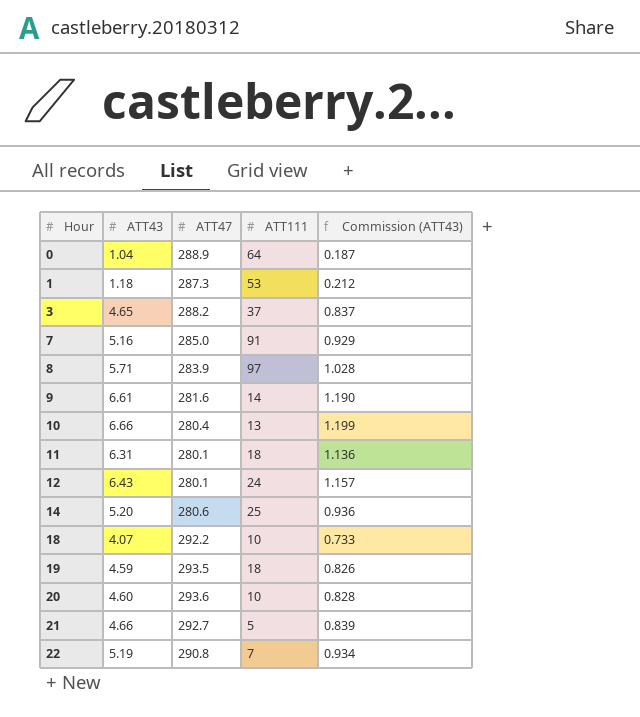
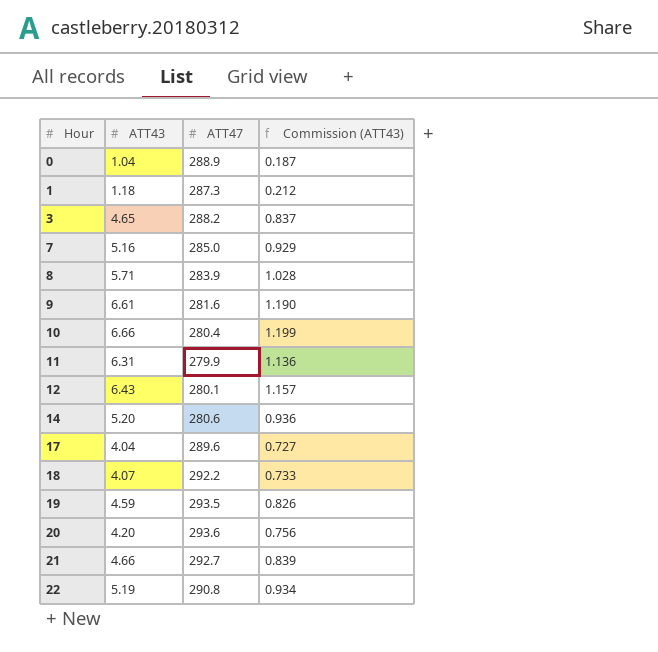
column ATT111 | position: 4 -> none
11 | ATT47: 280.1 -> 279.9
row 17: none -> 4.04 | 289.6 | 0.727
20 | ATT43: 4.60 -> 4.20
20 | Commission (ATT43): 0.828 -> 0.756

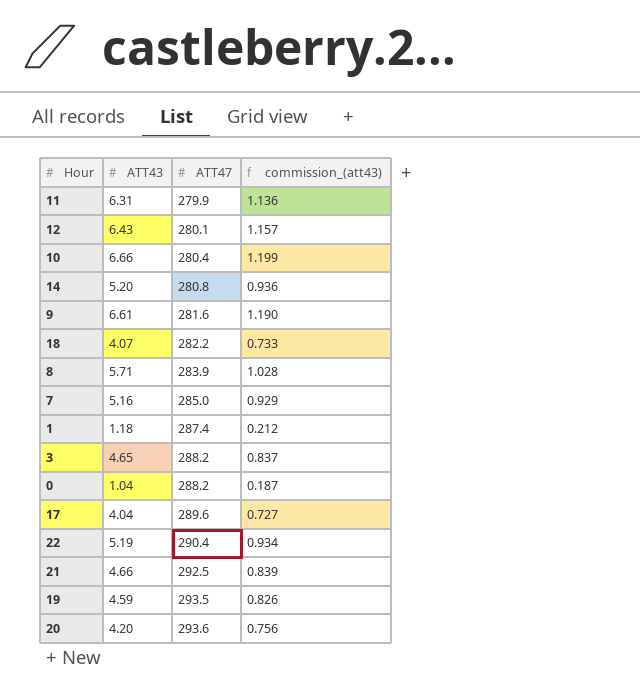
row order: Hour ascending -> ATT47 ascending
column name: Commission (ATT43) -> commission_(att43)
14 | ATT47: 280.6 -> 280.8
18 | ATT47: 292.2 -> 282.2
1 | ATT47: 287.3 -> 287.4
0 | ATT47: 288.9 -> 288.2
22 | ATT47: 290.8 -> 290.4
21 | ATT47: 292.7 -> 292.5

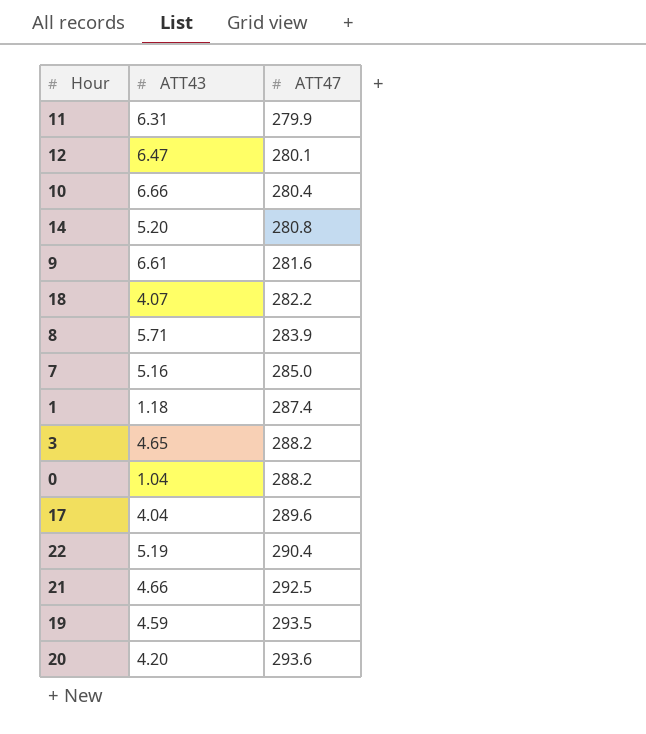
column commission_(att43) | formula: [ATT43] * 0.18 -> none
12 | ATT43: 6.43 -> 6.47

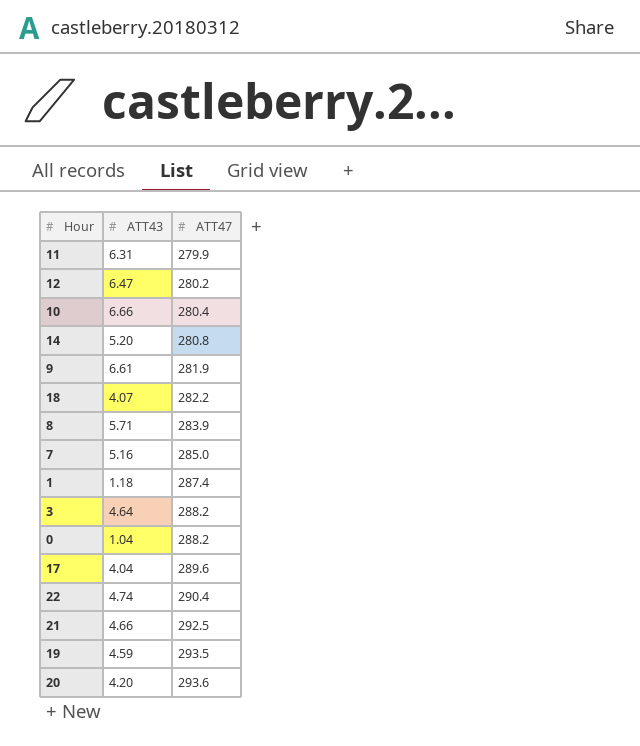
12 | ATT47: 280.1 -> 280.2
9 | ATT47: 281.6 -> 281.9
3 | ATT43: 4.65 -> 4.64
22 | ATT43: 5.19 -> 4.74

